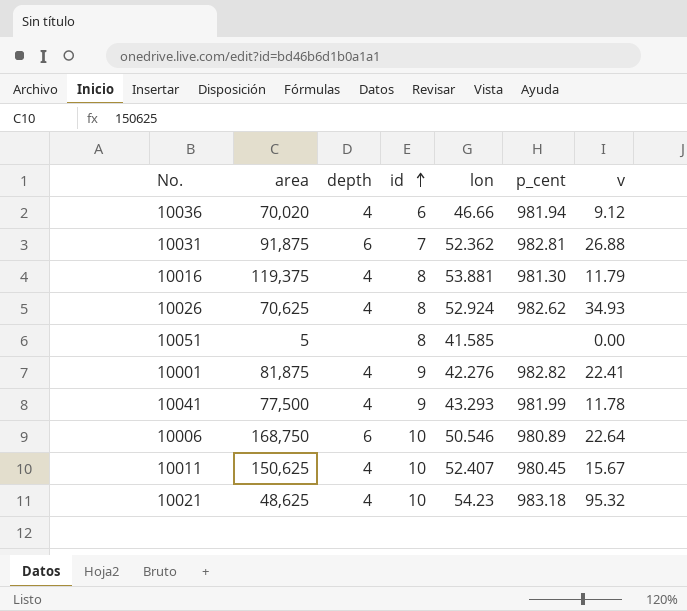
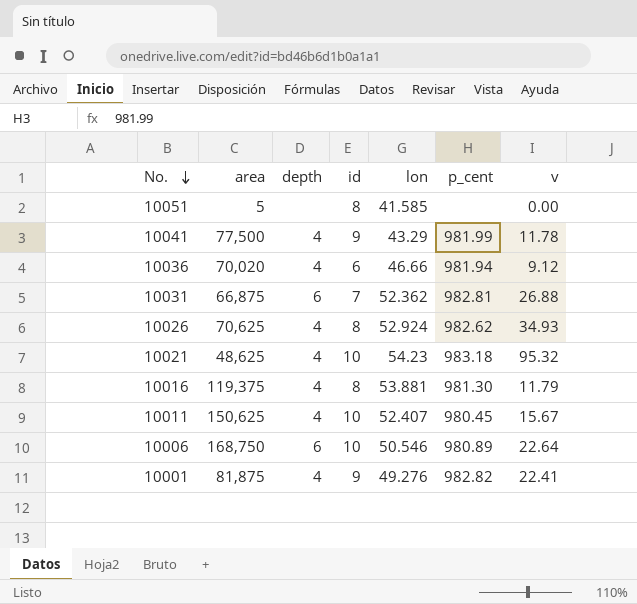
row order: id ascending -> No. descending
10041 | lon: 43.293 -> 43.29
10031 | area: 91,875 -> 66,875
10001 | lon: 42.276 -> 49.276

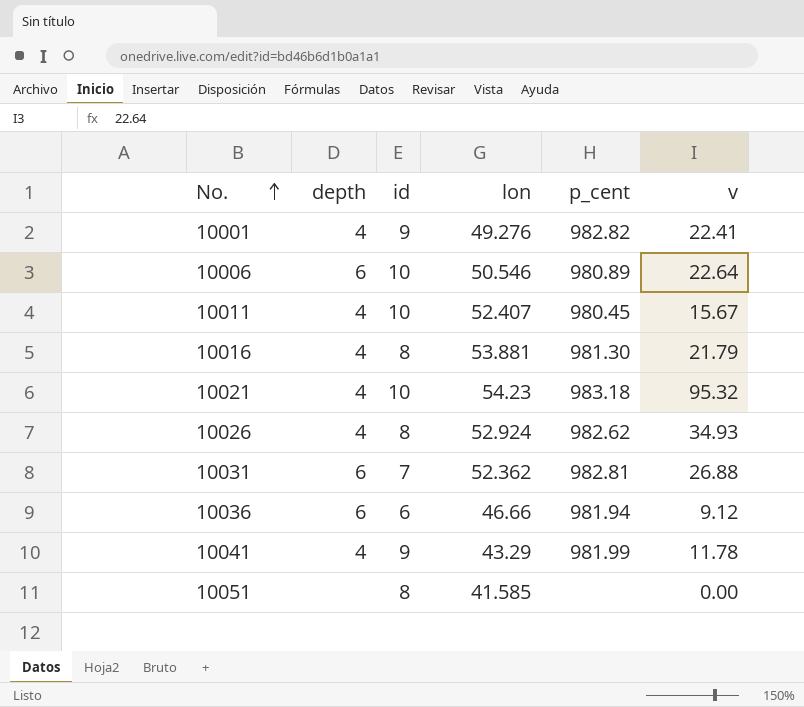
row order: No. descending -> No. ascending
column area | position: 2 -> none
10016 | v: 11.79 -> 21.79
10036 | depth: 4 -> 6

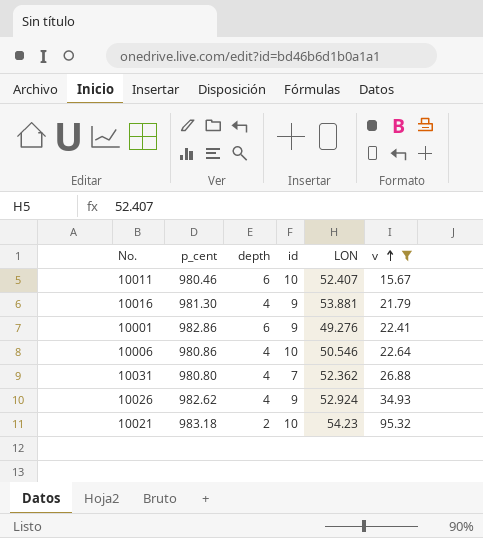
filter: none -> v >= 15.67
row order: No. ascending -> v ascending
column p_cent | position: 5 -> 2
column name: lon -> LON
10011 | p_cent: 980.45 -> 980.46
10011 | depth: 4 -> 6
10016 | id: 8 -> 9
10001 | p_cent: 982.82 -> 982.86
10001 | depth: 4 -> 6
10006 | p_cent: 980.89 -> 980.86
10006 | depth: 6 -> 4
10031 | p_cent: 982.81 -> 980.80
10031 | depth: 6 -> 4
10026 | id: 8 -> 9
10021 | depth: 4 -> 2

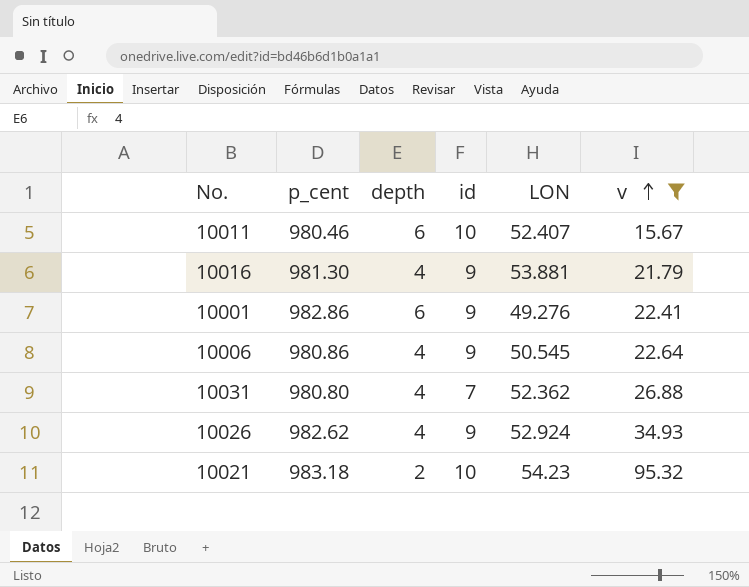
10006 | id: 10 -> 9
10006 | LON: 50.546 -> 50.545

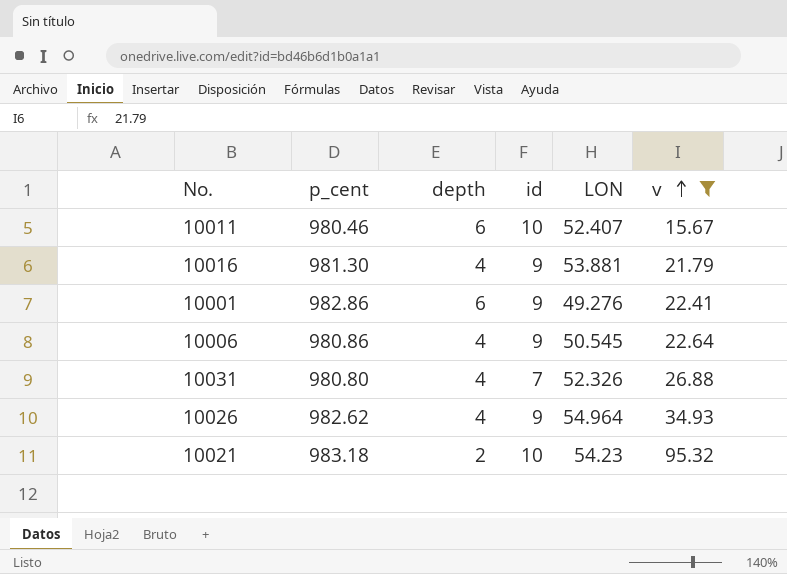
10031 | LON: 52.362 -> 52.326
10026 | LON: 52.924 -> 54.964

